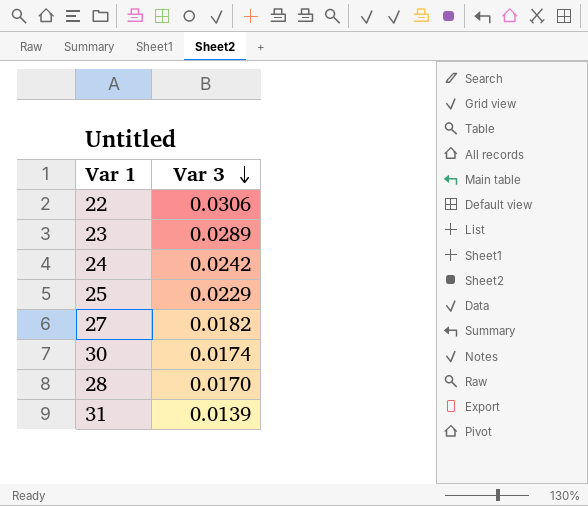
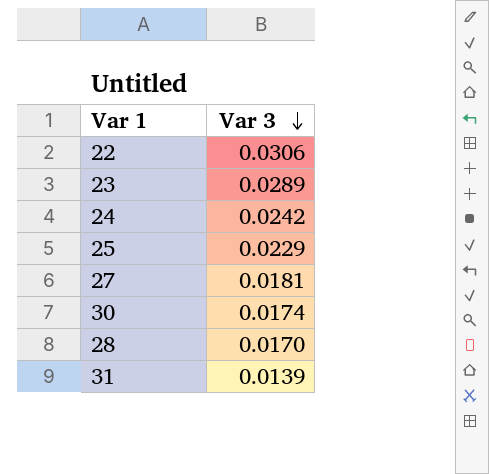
27 | Var 3: 0.0182 -> 0.0181

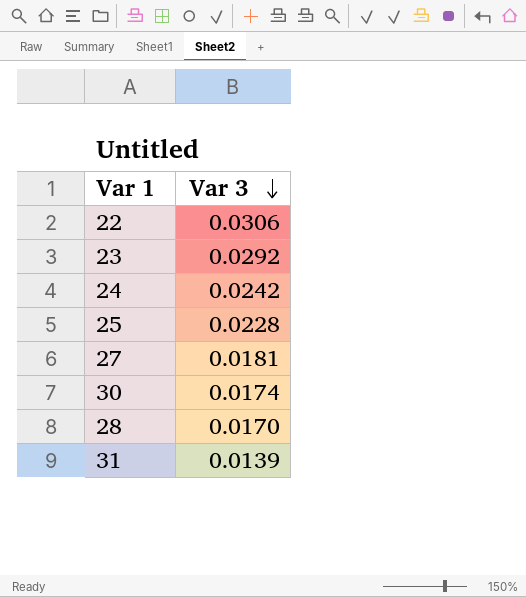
23 | Var 3: 0.0289 -> 0.0292
25 | Var 3: 0.0229 -> 0.0228

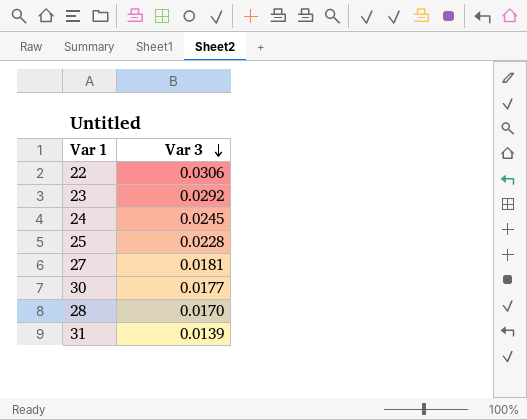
24 | Var 3: 0.0242 -> 0.0245
30 | Var 3: 0.0174 -> 0.0177

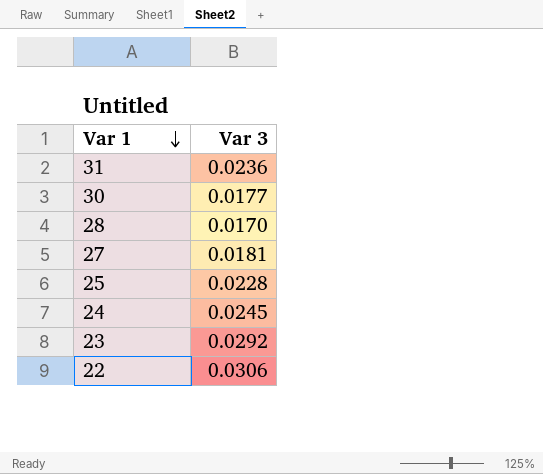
row order: Var 3 descending -> Var 1 descending
31 | Var 3: 0.0139 -> 0.0236

